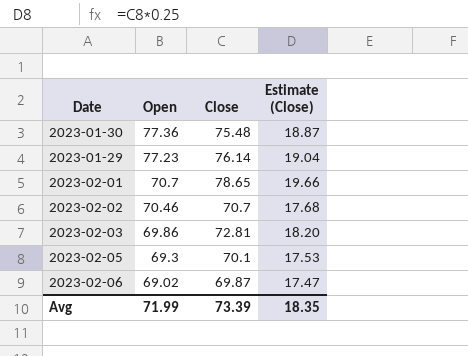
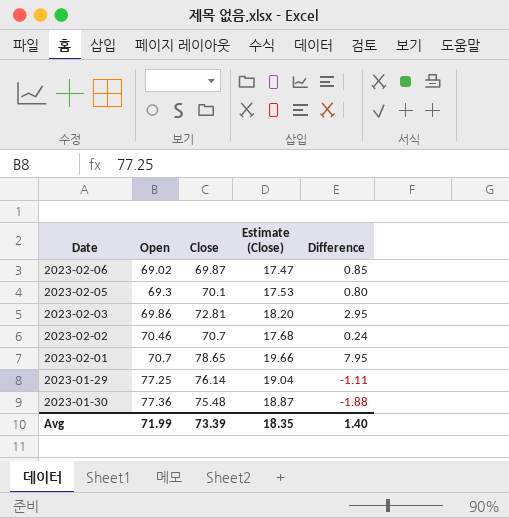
row order: Open descending -> Open ascending
column Difference | formula: none -> [Close] - [Open]
2023-01-29 | Open: 77.23 -> 77.25

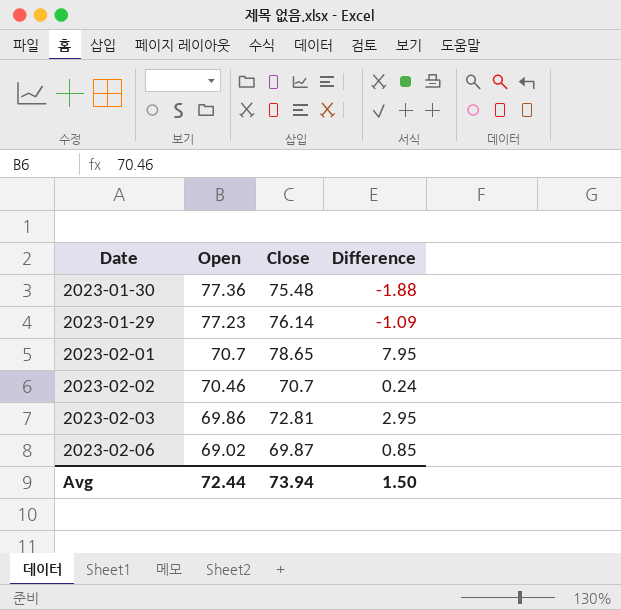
row order: Open ascending -> Open descending
column Estimate (Close) | formula: [Close] * 0.25 -> none
row 2023-02-05: 69.3 | 70.1 | 17.53 | 0.80 -> none
2023-01-29 | Open: 77.25 -> 77.23
2023-01-29 | Difference: -1.11 -> -1.09
Avg | Open: 71.99 -> 72.44
Avg | Close: 73.39 -> 73.94
Avg | Difference: 1.40 -> 1.50

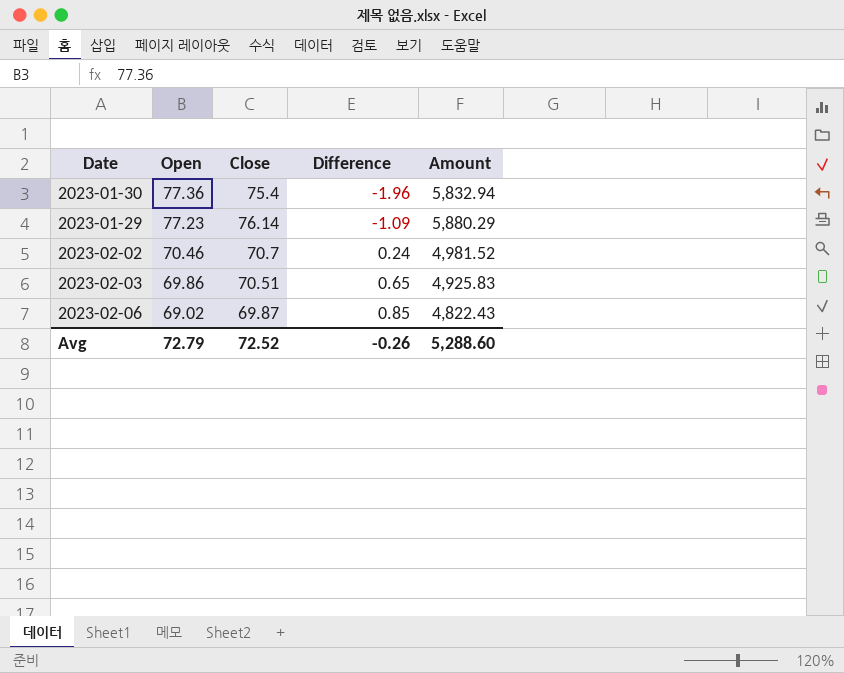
column Amount | formula: none -> [Open] * [Close]
row 2023-02-01: 70.7 | 78.65 | 7.95 -> none
2023-01-30 | Close: 75.48 -> 75.4
2023-01-30 | Difference: -1.88 -> -1.96
2023-02-03 | Close: 72.81 -> 70.51
2023-02-03 | Difference: 2.95 -> 0.65
Avg | Open: 72.44 -> 72.79
Avg | Close: 73.94 -> 72.52
Avg | Difference: 1.50 -> -0.26

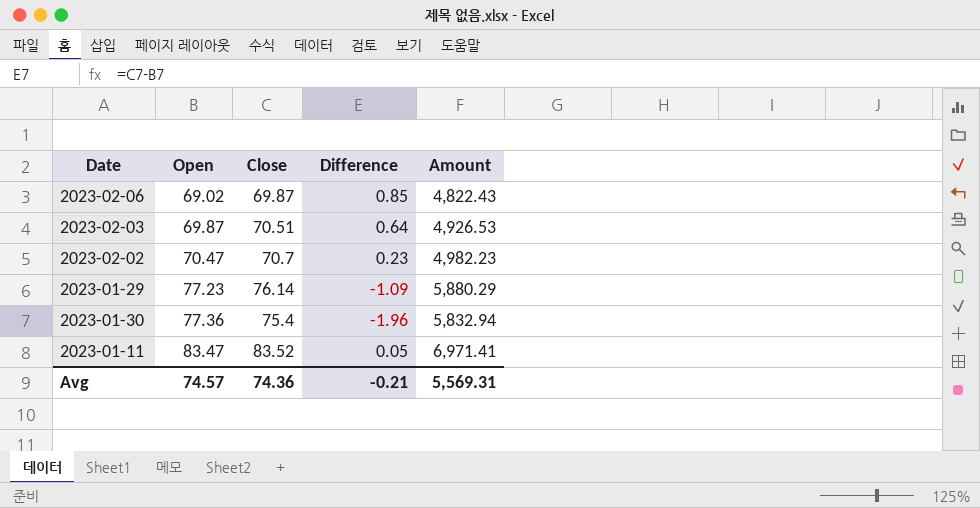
row order: Open descending -> Open ascending
2023-02-03 | Open: 69.86 -> 69.87
2023-02-03 | Difference: 0.65 -> 0.64
2023-02-03 | Amount: 4,925.83 -> 4,926.53
2023-02-02 | Open: 70.46 -> 70.47
2023-02-02 | Difference: 0.24 -> 0.23
2023-02-02 | Amount: 4,981.52 -> 4,982.23
row 2023-01-11: none -> 83.47 | 83.52 | 0.05 | 6,971.41
Avg | Open: 72.79 -> 74.57
Avg | Close: 72.52 -> 74.36
Avg | Difference: -0.26 -> -0.21
Avg | Amount: 5,288.60 -> 5,569.31

